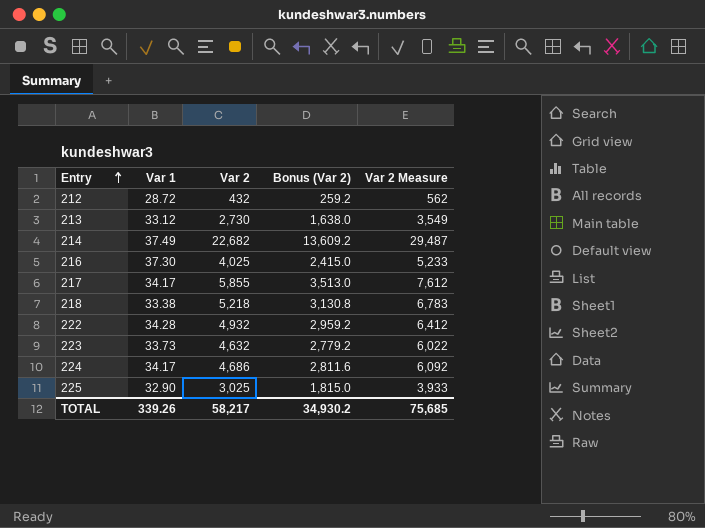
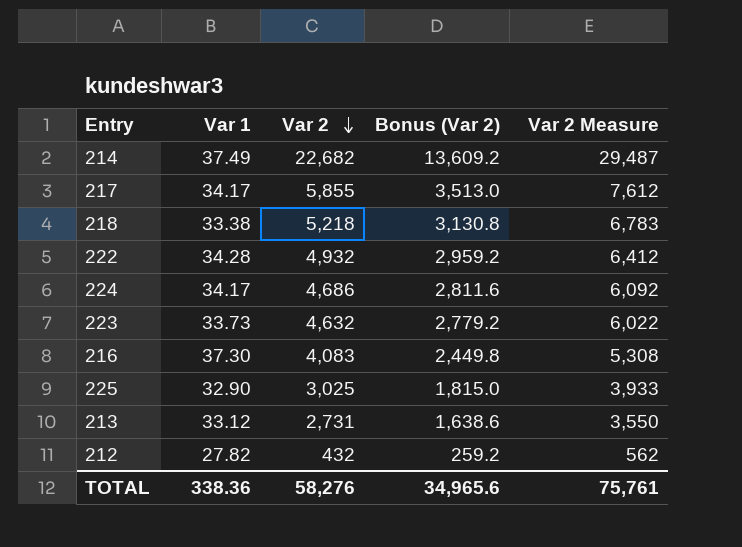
row order: Entry ascending -> Var 2 descending
216 | Var 2: 4,025 -> 4,083
216 | Bonus (Var 2): 2,415.0 -> 2,449.8
216 | Var 2 Measure: 5,233 -> 5,308
213 | Var 2: 2,730 -> 2,731
213 | Bonus (Var 2): 1,638.0 -> 1,638.6
213 | Var 2 Measure: 3,549 -> 3,550
212 | Var 1: 28.72 -> 27.82
TOTAL | Var 1: 339.26 -> 338.36
TOTAL | Var 2: 58,217 -> 58,276
TOTAL | Bonus (Var 2): 34,930.2 -> 34,965.6
TOTAL | Var 2 Measure: 75,685 -> 75,761

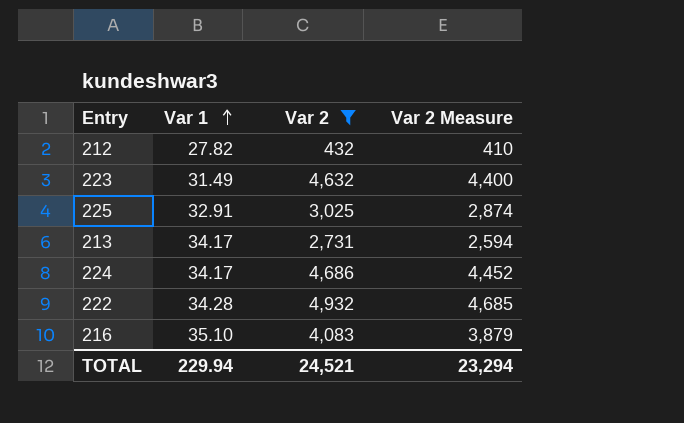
filter: none -> Var 2 <= 4,932
row order: Var 2 descending -> Var 1 ascending
column Bonus (Var 2) | formula: [Var 2] * 0.6 -> none
column Var 2 Measure | formula: [Var 2] * 1.3 -> [Var 2] * 0.95
223 | Var 1: 33.73 -> 31.49
225 | Var 1: 32.90 -> 32.91
213 | Var 1: 33.12 -> 34.17
216 | Var 1: 37.30 -> 35.10
TOTAL | Var 1: 338.36 -> 229.94
TOTAL | Var 2: 58,276 -> 24,521
TOTAL | Var 2 Measure: 75,761 -> 23,294

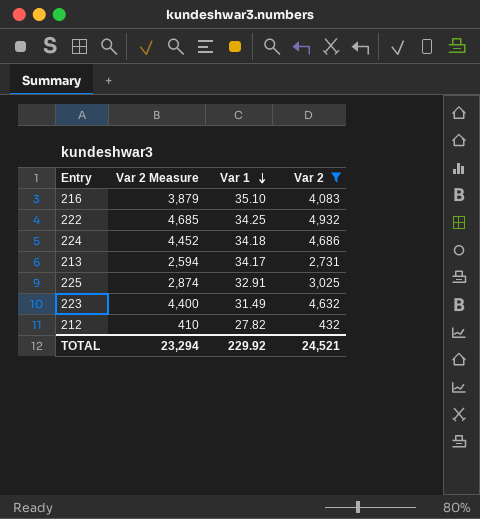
row order: Var 1 ascending -> Var 1 descending
column Var 2 Measure | position: 4 -> 2
222 | Var 1: 34.28 -> 34.25
224 | Var 1: 34.17 -> 34.18
TOTAL | Var 1: 229.94 -> 229.92

